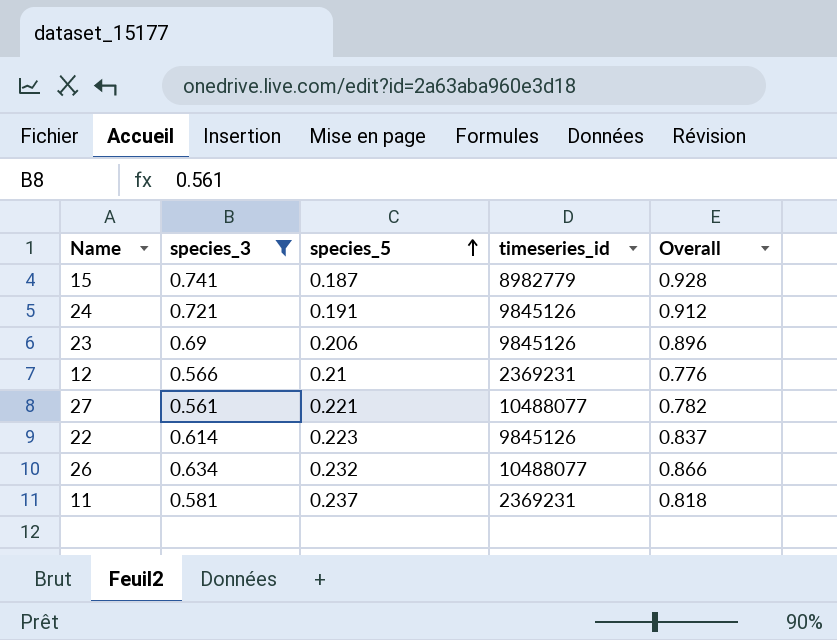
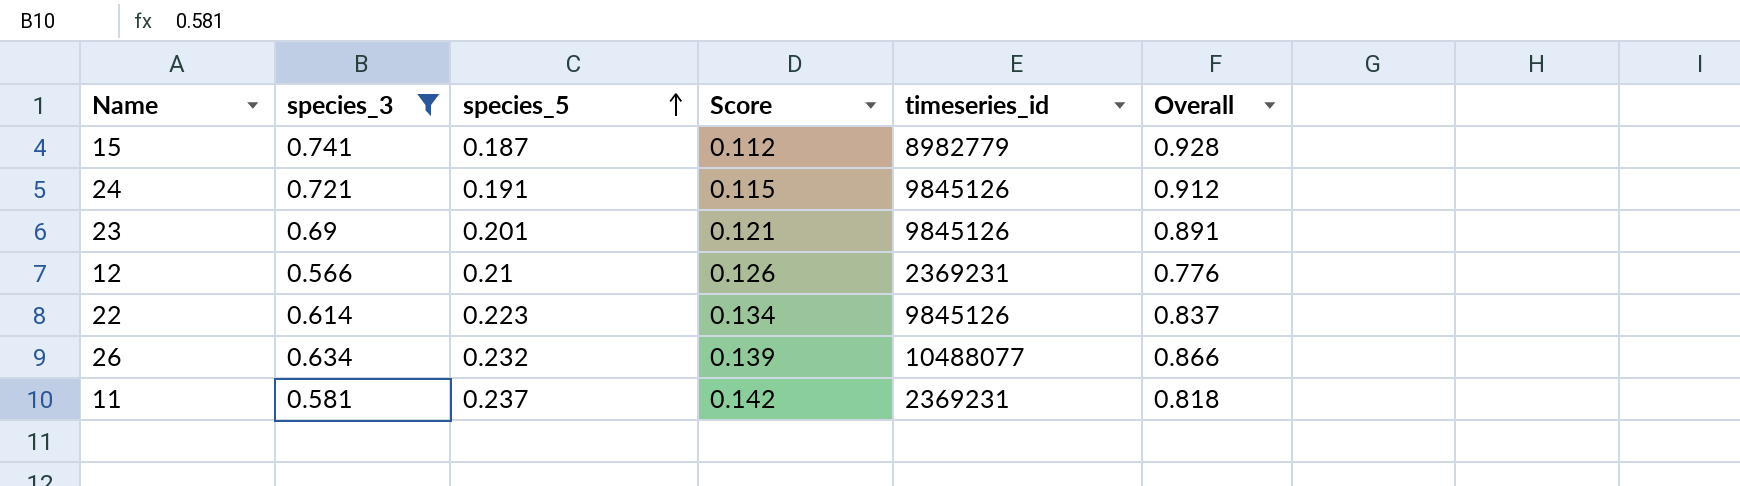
column Score | formula: none -> [species_5] * 0.6
row 27: 0.561 | 0.221 | 10488077 | 0.782 -> none
23 | species_5: 0.206 -> 0.201
23 | Overall: 0.896 -> 0.891

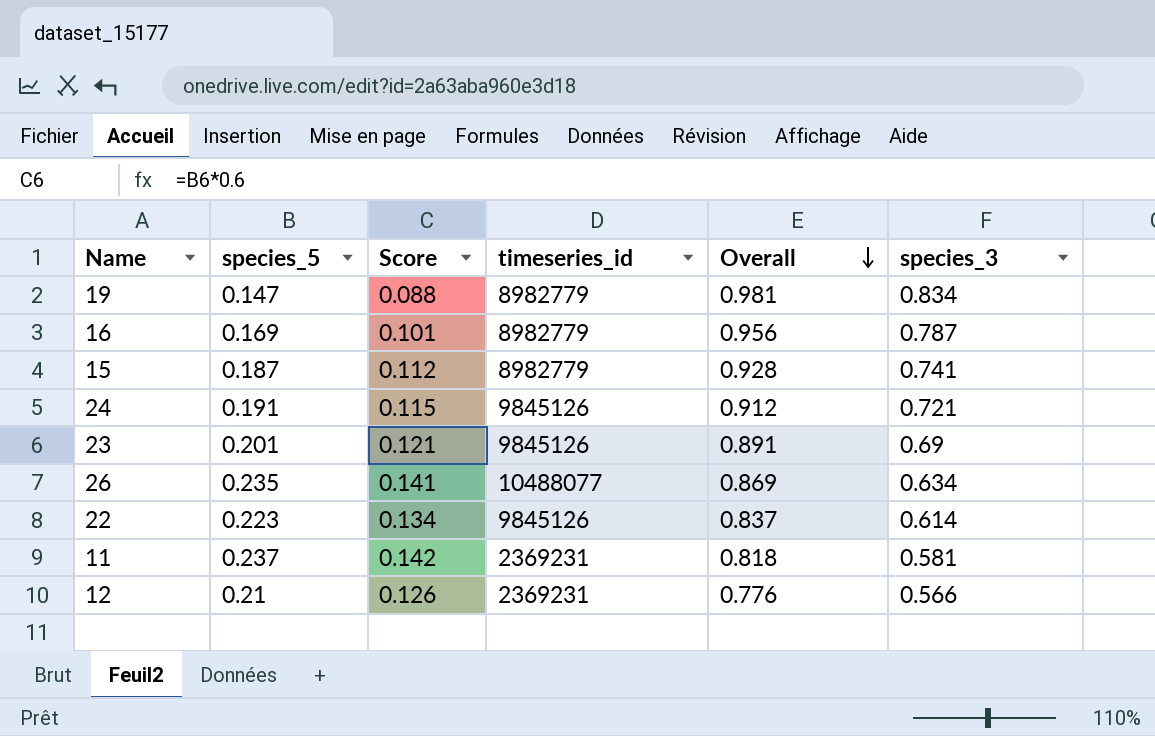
filter: species_3 <= 0.741 -> none
row order: species_5 ascending -> Overall descending
column species_3 | position: 2 -> 6
26 | species_5: 0.232 -> 0.235
26 | Score: 0.139 -> 0.141
26 | Overall: 0.866 -> 0.869

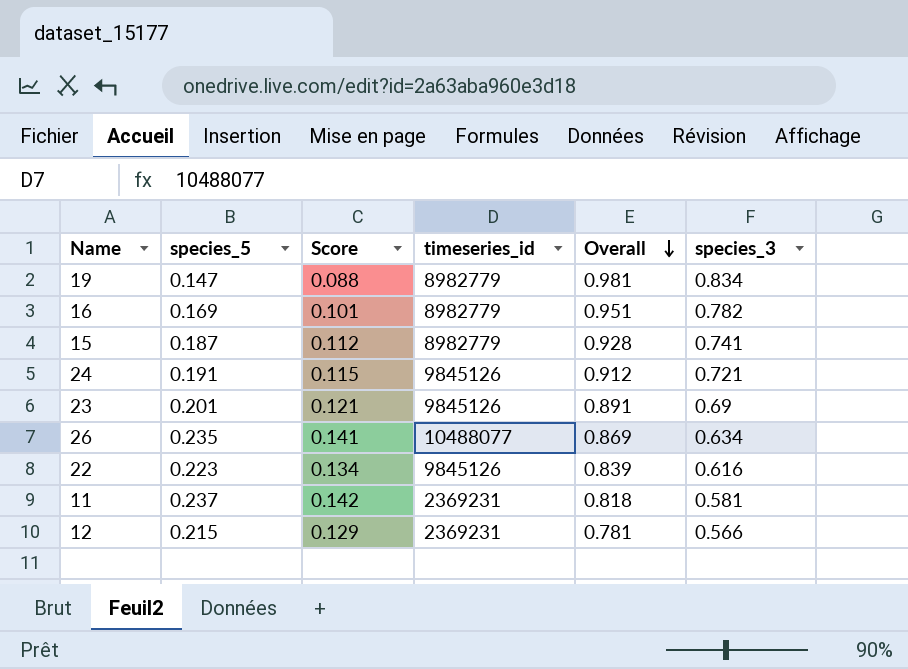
16 | Overall: 0.956 -> 0.951
16 | species_3: 0.787 -> 0.782
22 | Overall: 0.837 -> 0.839
22 | species_3: 0.614 -> 0.616
12 | species_5: 0.21 -> 0.215
12 | Score: 0.126 -> 0.129
12 | Overall: 0.776 -> 0.781

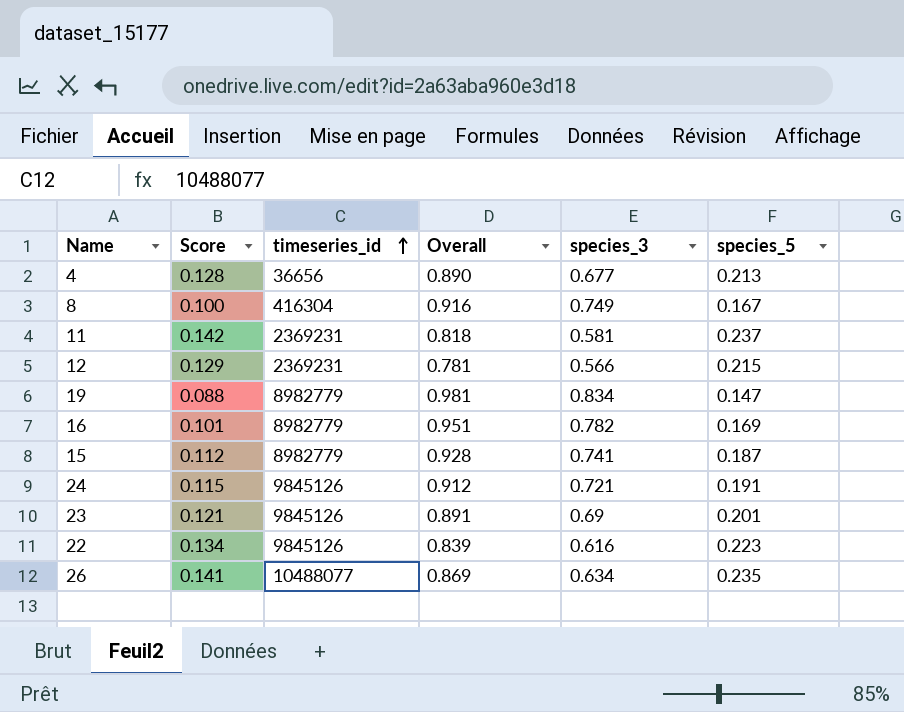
row order: Overall descending -> timeseries_id ascending
column species_5 | position: 2 -> 6
row 4: none -> 0.128 | 36656 | 0.890 | 0.677 | 0.213
row 8: none -> 0.100 | 416304 | 0.916 | 0.749 | 0.167

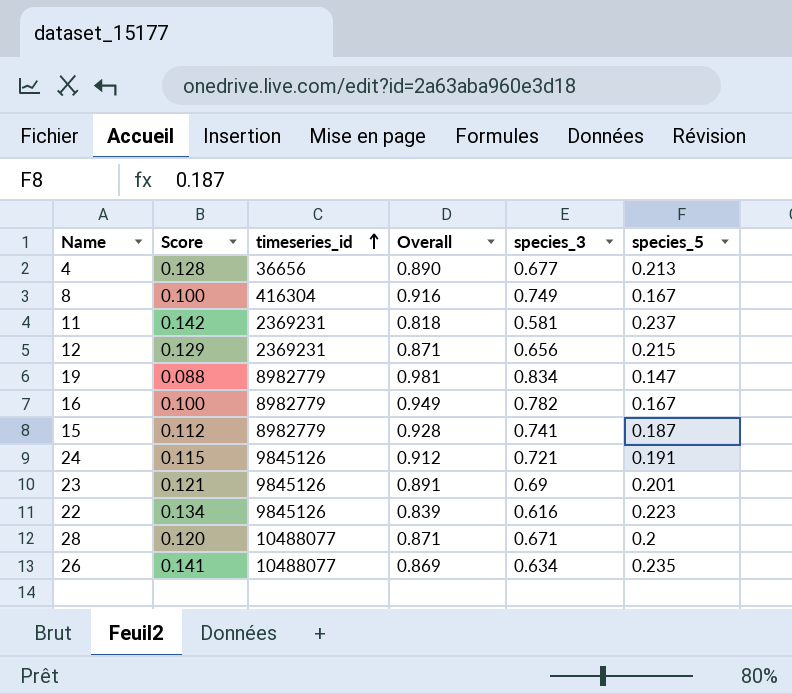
12 | Overall: 0.781 -> 0.871
12 | species_3: 0.566 -> 0.656
16 | Score: 0.101 -> 0.100
16 | Overall: 0.951 -> 0.949
16 | species_5: 0.169 -> 0.167
row 28: none -> 0.120 | 10488077 | 0.871 | 0.671 | 0.2

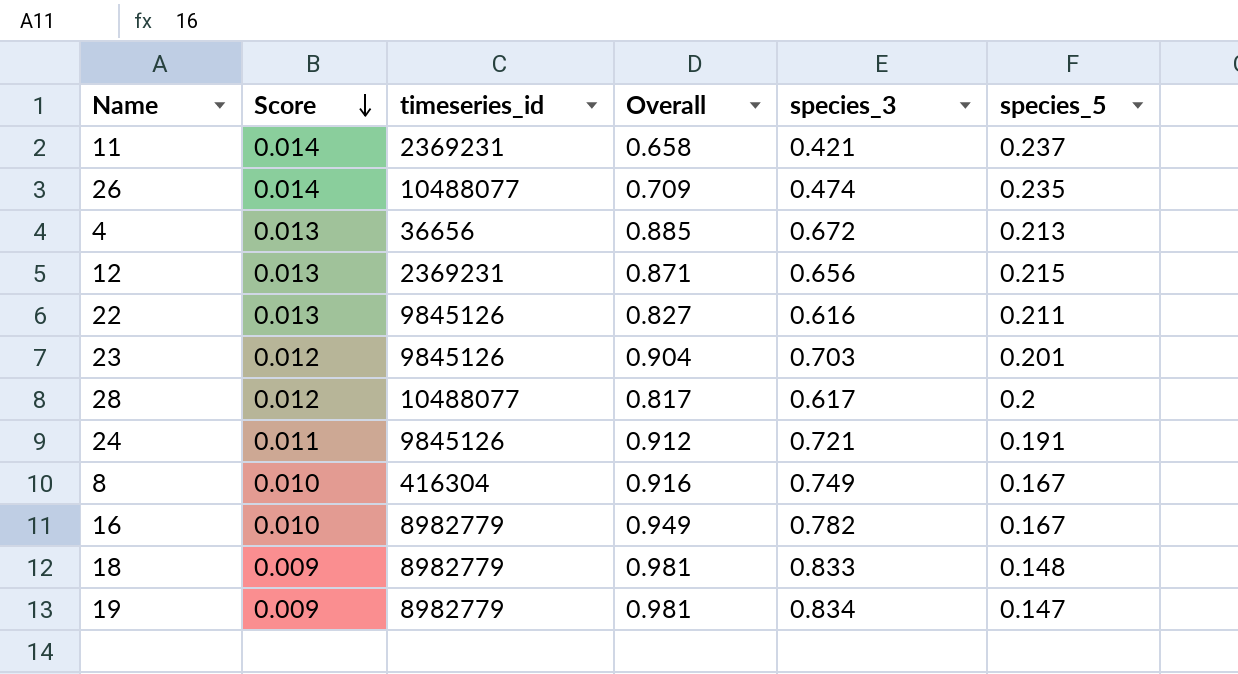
row order: timeseries_id ascending -> Score descending
column Score | formula: [species_5] * 0.6 -> [species_5] * 0.06
row 15: 0.112 | 8982779 | 0.928 | 0.741 | 0.187 -> none
11 | Overall: 0.818 -> 0.658
11 | species_3: 0.581 -> 0.421
26 | Overall: 0.869 -> 0.709
26 | species_3: 0.634 -> 0.474
4 | Overall: 0.890 -> 0.885
4 | species_3: 0.677 -> 0.672
22 | Overall: 0.839 -> 0.827
22 | species_5: 0.223 -> 0.211
23 | Overall: 0.891 -> 0.904
23 | species_3: 0.69 -> 0.703
28 | Overall: 0.871 -> 0.817
28 | species_3: 0.671 -> 0.617
row 18: none -> 0.009 | 8982779 | 0.981 | 0.833 | 0.148

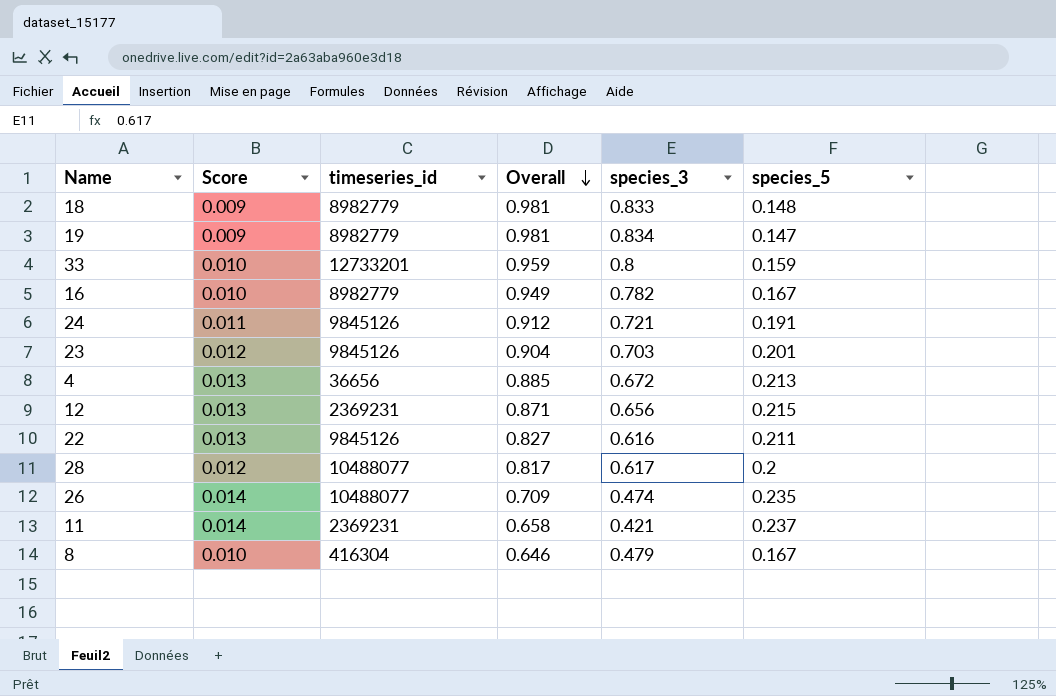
row order: Score descending -> Overall descending
row 33: none -> 0.010 | 12733201 | 0.959 | 0.8 | 0.159
8 | Overall: 0.916 -> 0.646
8 | species_3: 0.749 -> 0.479

